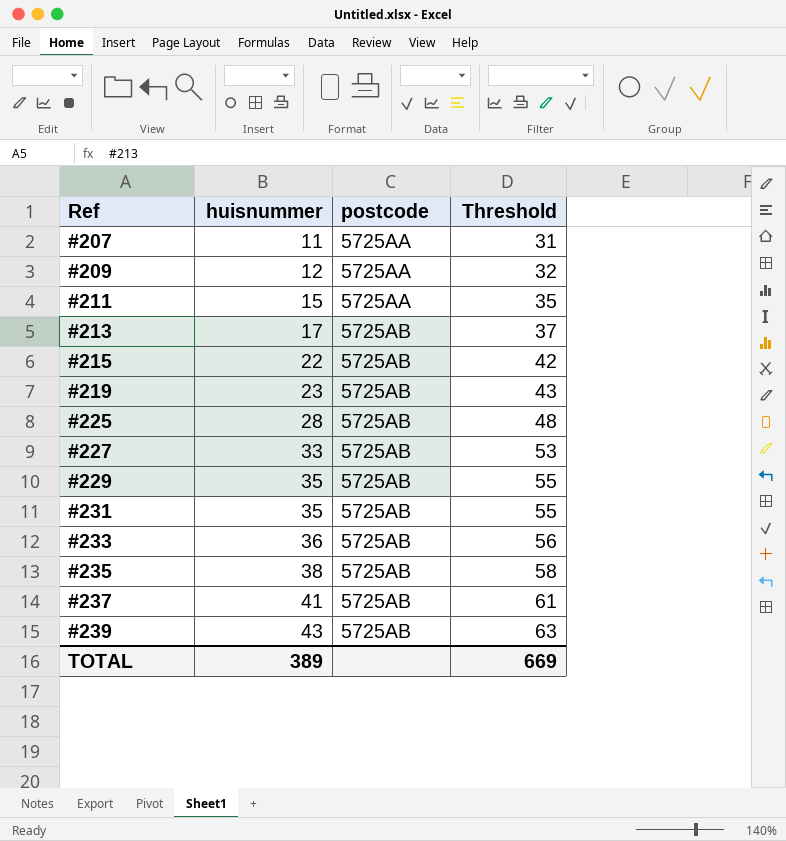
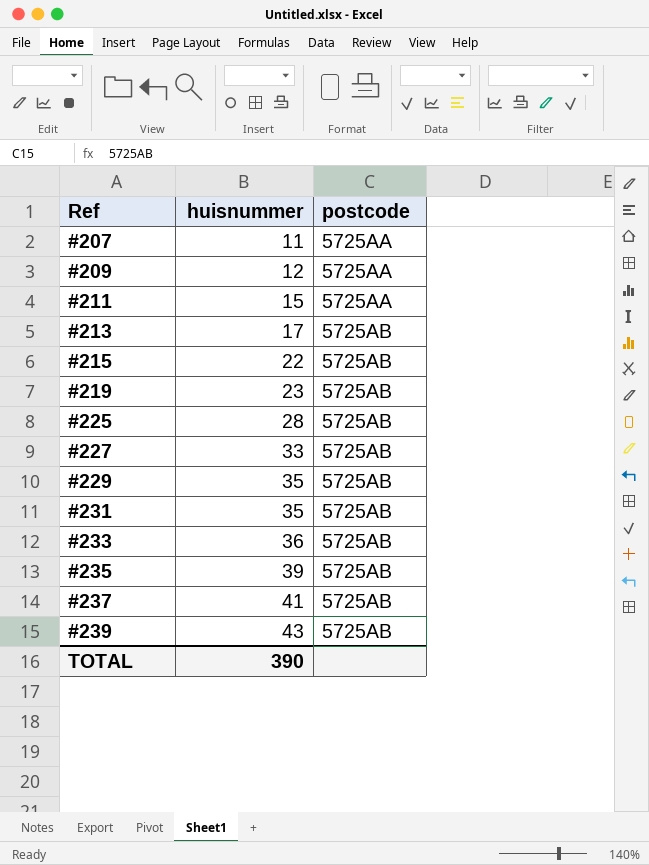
column Threshold | formula: [huisnummer] + 20 -> none
#235 | huisnummer: 38 -> 39
TOTAL | huisnummer: 389 -> 390

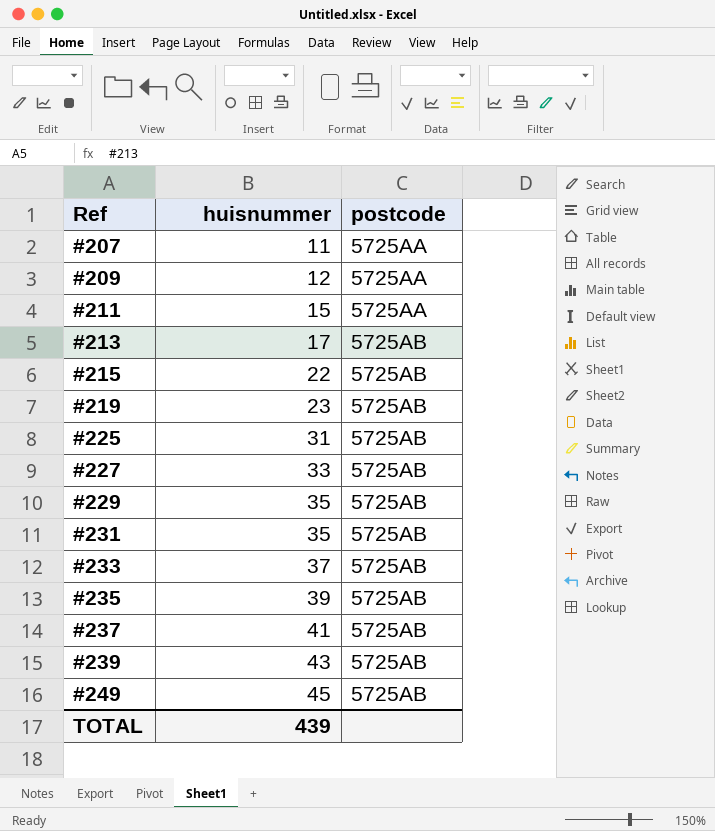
#225 | huisnummer: 28 -> 31
#233 | huisnummer: 36 -> 37
row #249: none -> 45 | 5725AB
TOTAL | huisnummer: 390 -> 439

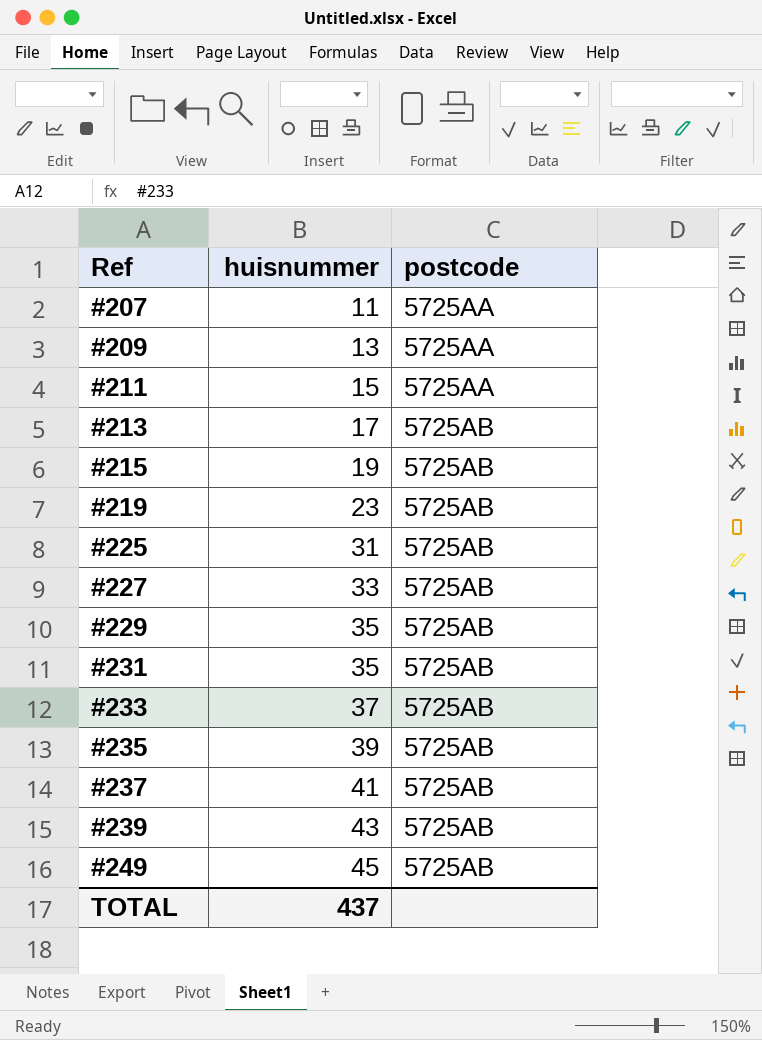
#209 | huisnummer: 12 -> 13
#215 | huisnummer: 22 -> 19
TOTAL | huisnummer: 439 -> 437

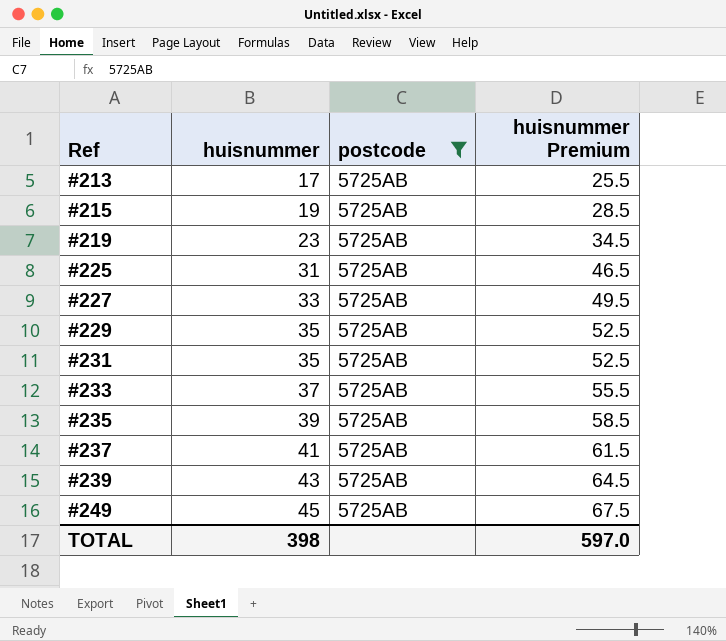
filter: none -> postcode = 5725AB
column huisnummer Premium | formula: none -> [huisnummer] * 1.5
TOTAL | huisnummer: 437 -> 398

